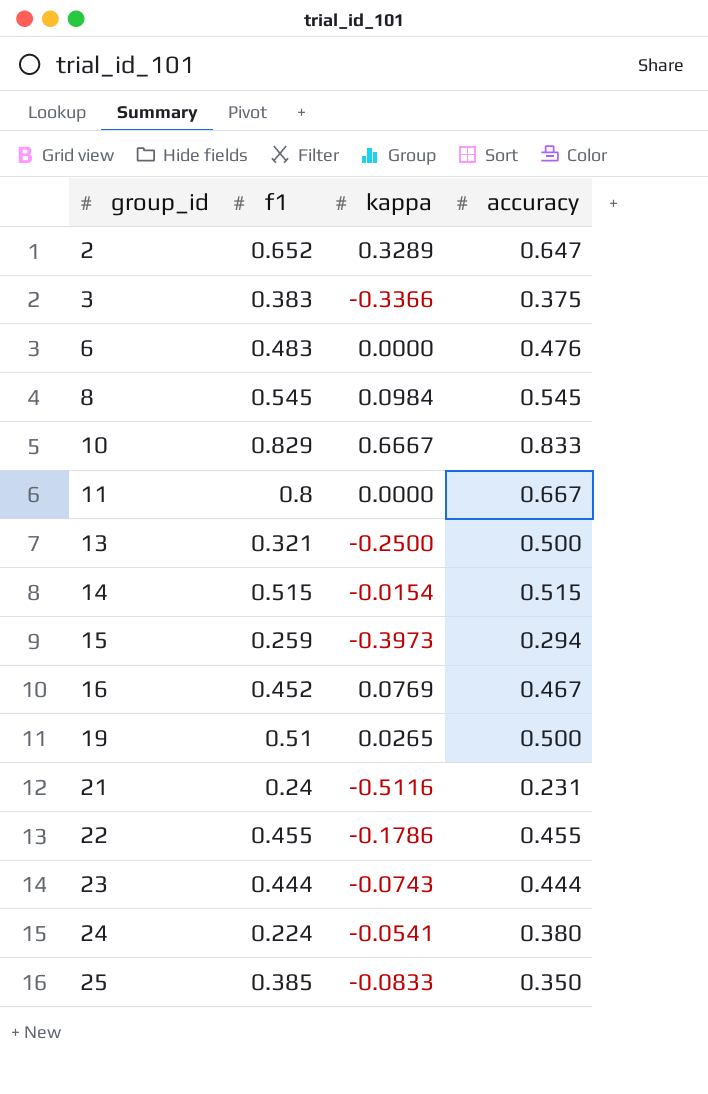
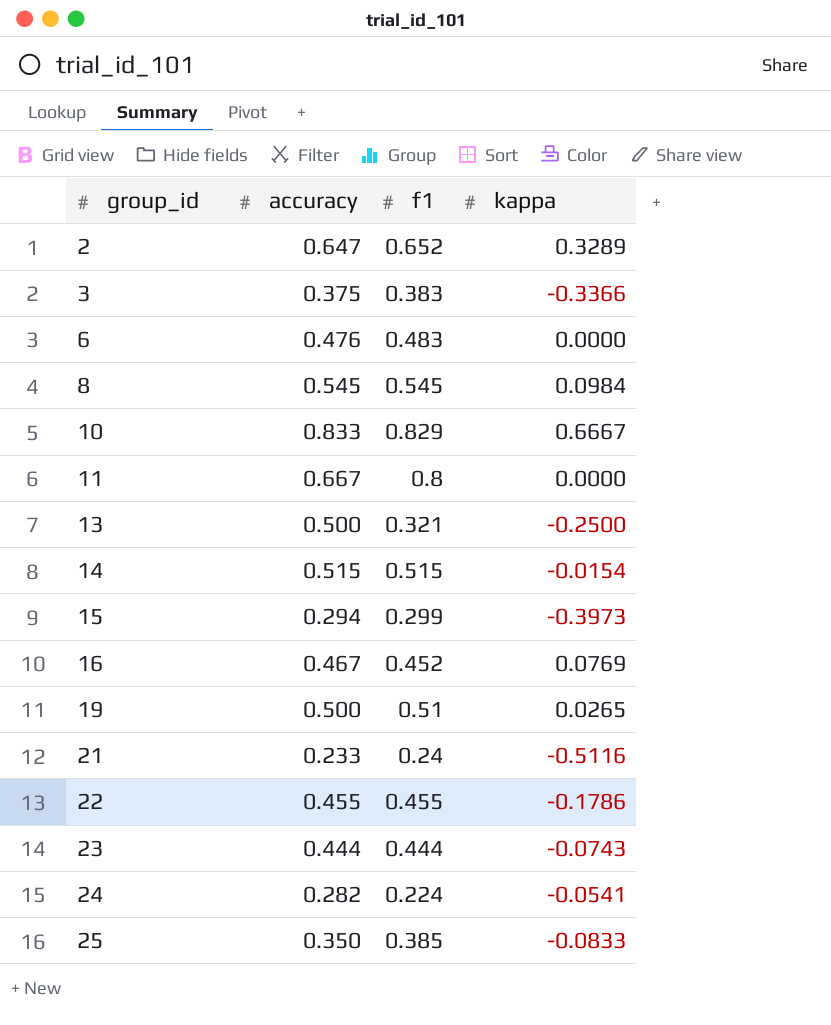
column accuracy | position: 4 -> 2
15 | f1: 0.259 -> 0.299
21 | accuracy: 0.231 -> 0.233
24 | accuracy: 0.380 -> 0.282

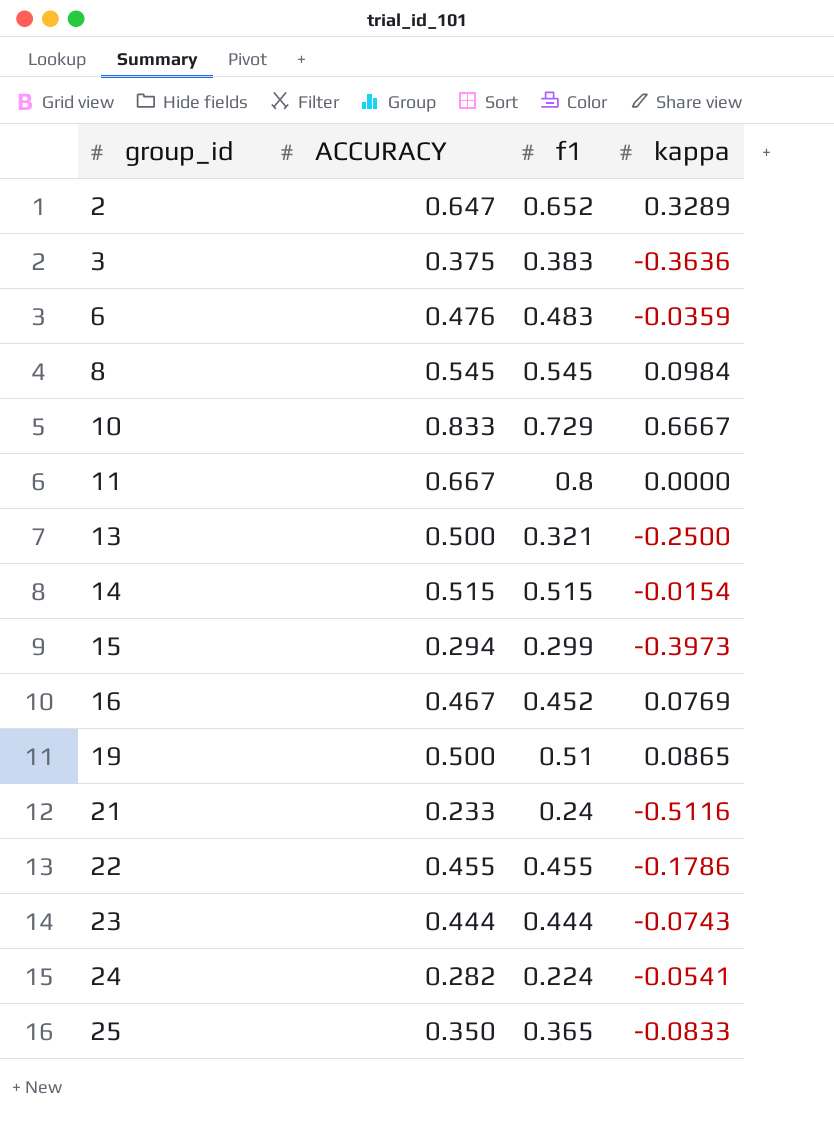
column name: accuracy -> ACCURACY
3 | kappa: -0.3366 -> -0.3636
6 | kappa: 0.0000 -> -0.0359
10 | f1: 0.829 -> 0.729
19 | kappa: 0.0265 -> 0.0865
25 | f1: 0.385 -> 0.365

